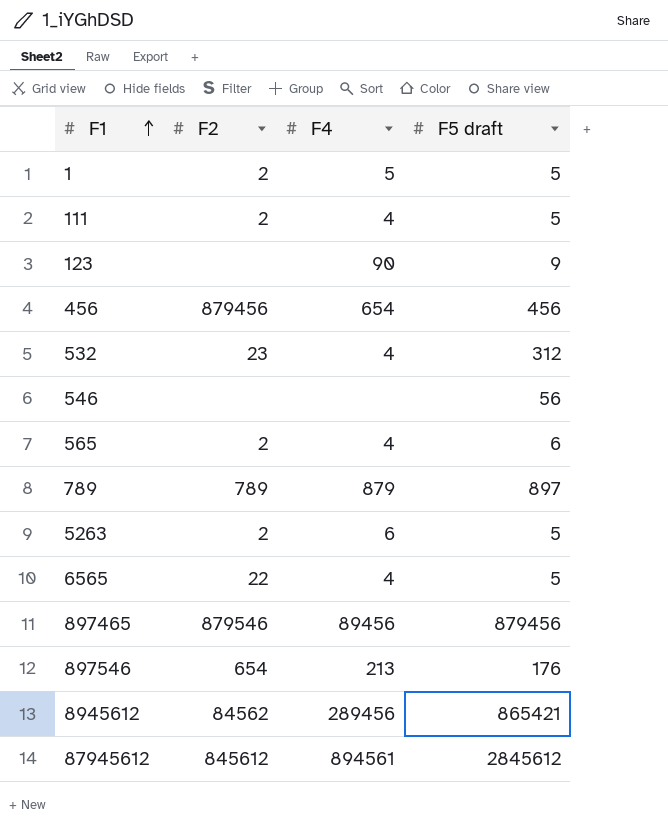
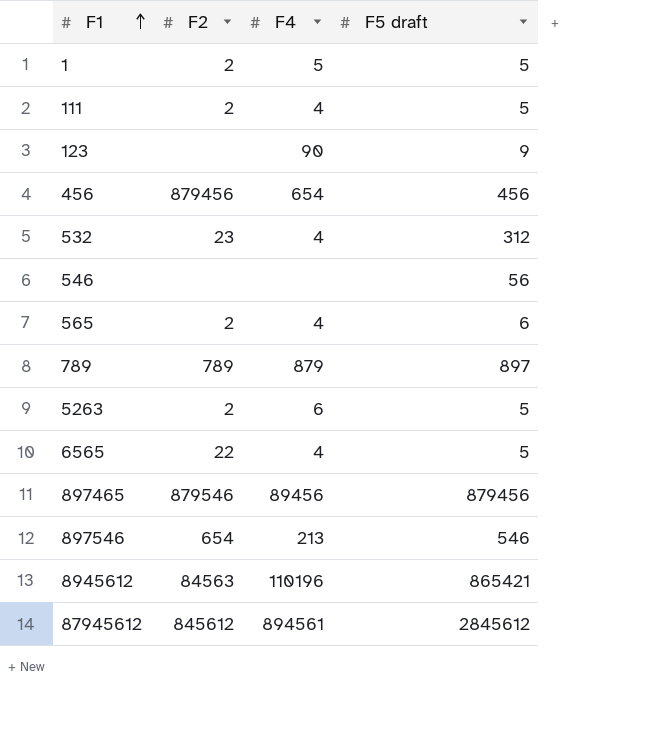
897546 | F5 draft: 176 -> 546
8945612 | F2: 84562 -> 84563
8945612 | F4: 289456 -> 110196

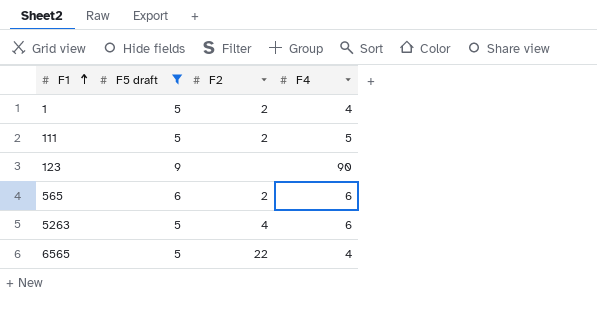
filter: none -> F5 draft <= 9
column F5 draft | position: 4 -> 2
1 | F4: 5 -> 4
111 | F4: 4 -> 5
565 | F4: 4 -> 6
5263 | F2: 2 -> 4

